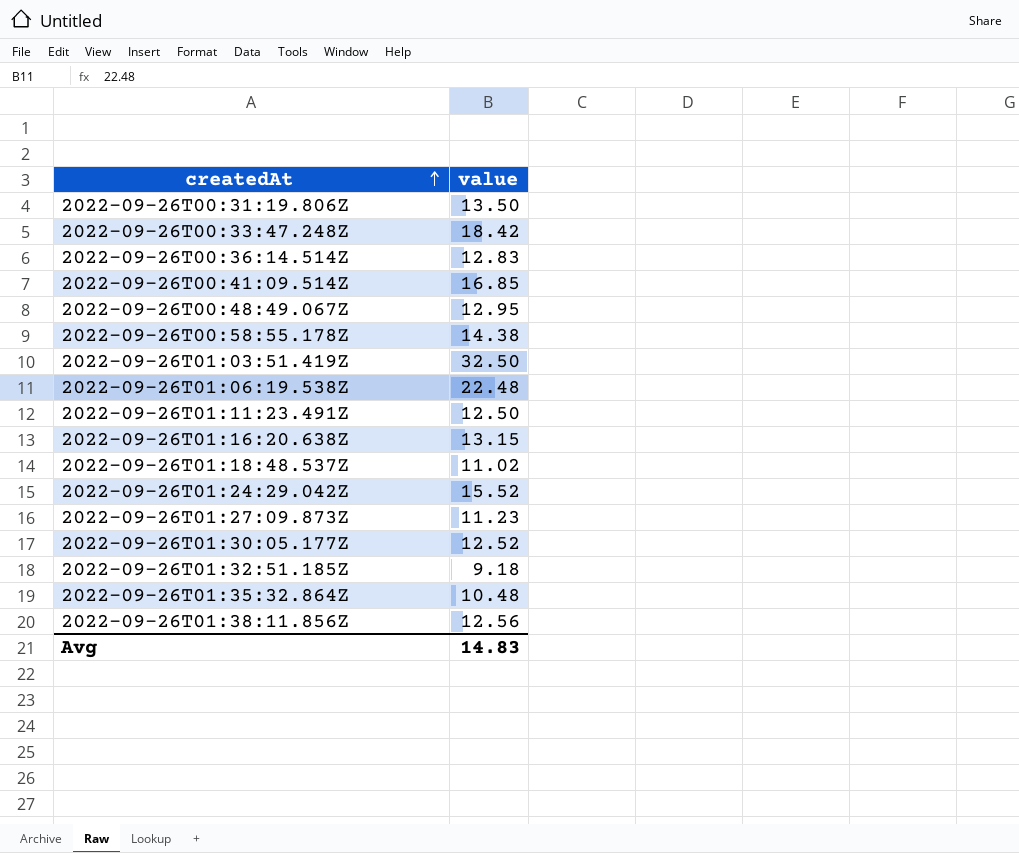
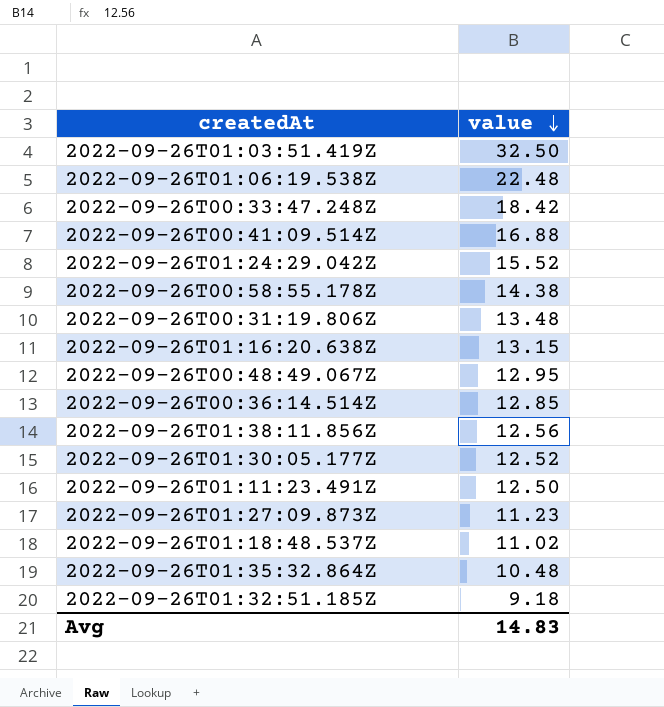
row order: createdAt ascending -> value descending
2022-09-26T00:41:09.514Z | value: 16.85 -> 16.88
2022-09-26T00:31:19.806Z | value: 13.50 -> 13.48
2022-09-26T00:36:14.514Z | value: 12.83 -> 12.85

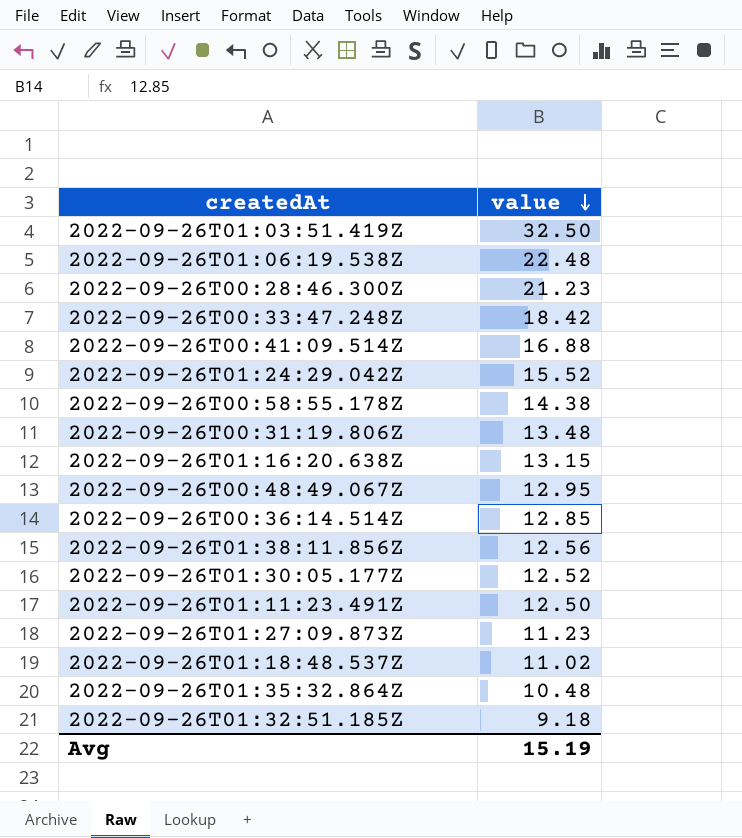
row 2022-09-26T00:28:46.300Z: none -> 21.23
Avg | value: 14.83 -> 15.19

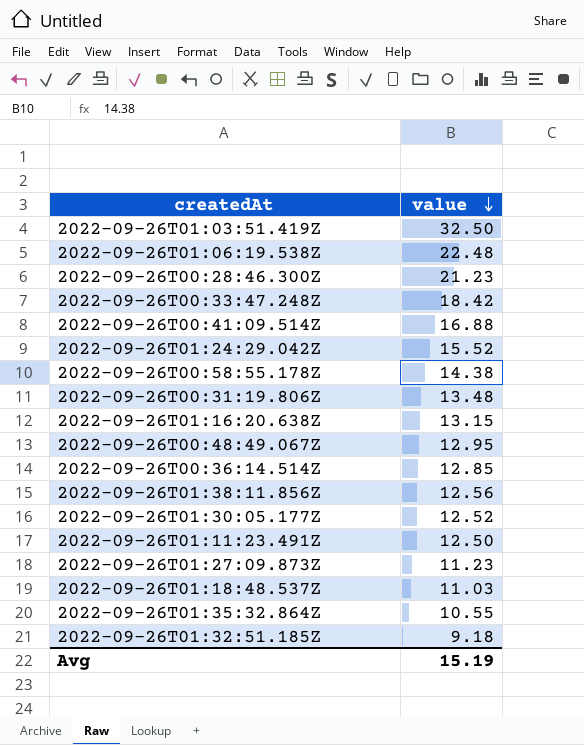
2022-09-26T01:18:48.537Z | value: 11.02 -> 11.03
2022-09-26T01:35:32.864Z | value: 10.48 -> 10.55

